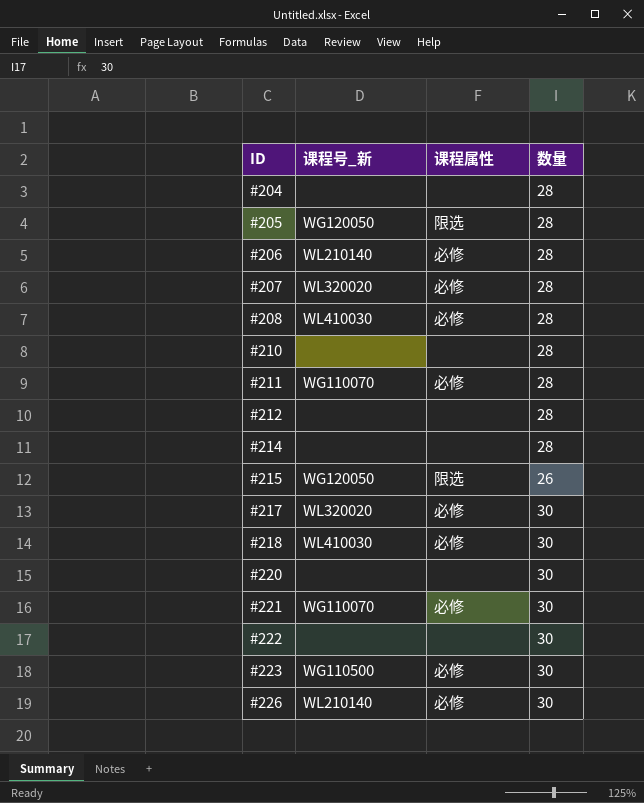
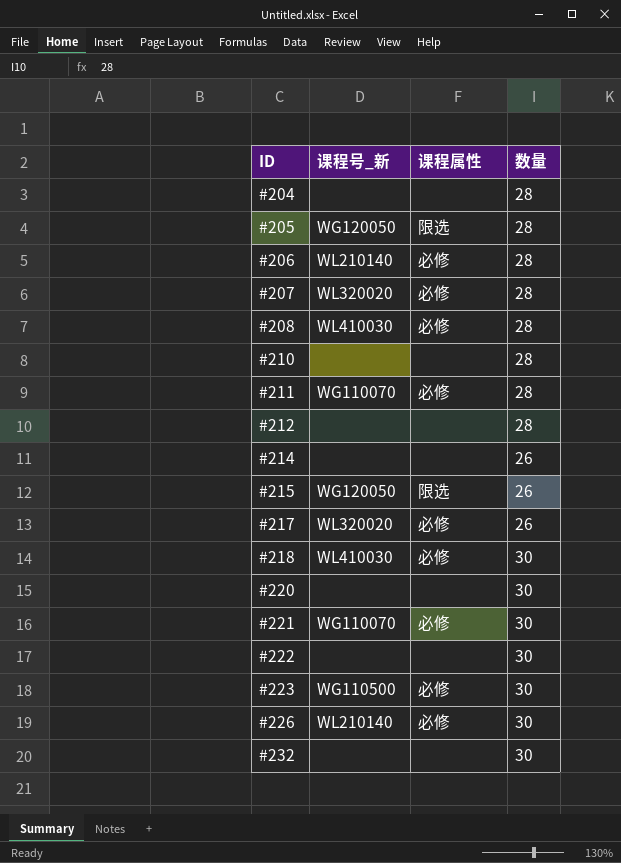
#214 | 数量: 28 -> 26
#217 | 数量: 30 -> 26
row #232: none -> none | none | 30

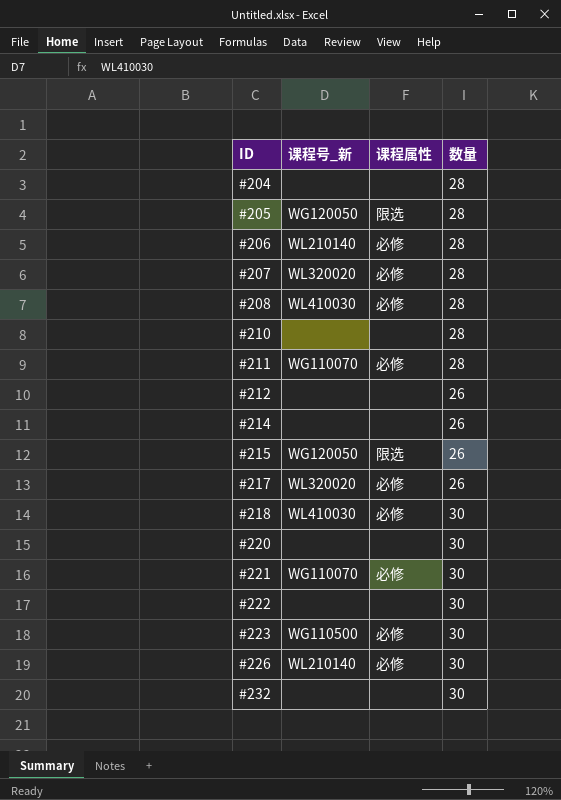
#212 | 数量: 28 -> 26

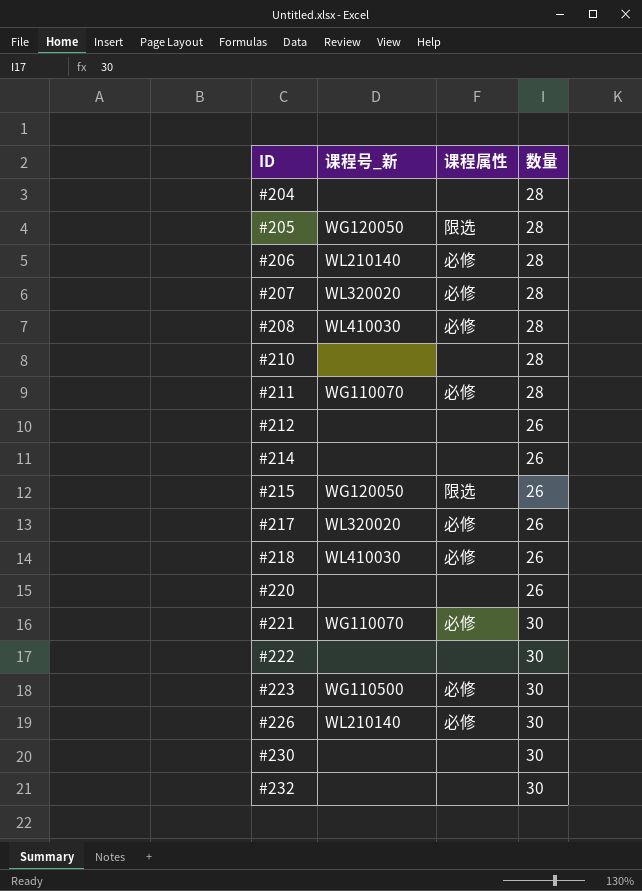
#218 | 数量: 30 -> 26
#220 | 数量: 30 -> 26
row #230: none -> none | none | 30

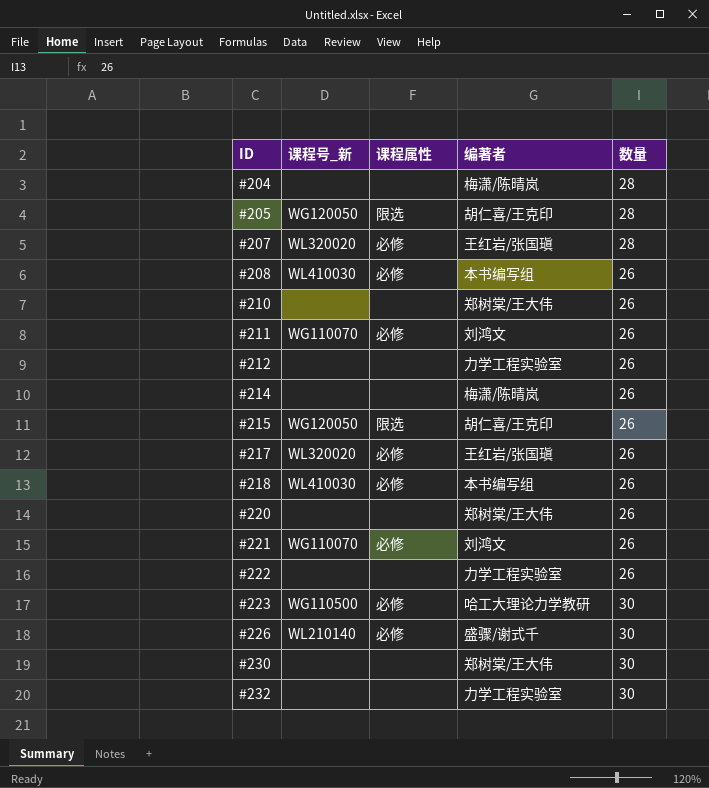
column 编著者 | position: none -> 4
row #206: WL210140 | 必修 | 28 -> none
#208 | 数量: 28 -> 26
#210 | 数量: 28 -> 26
#211 | 数量: 28 -> 26
#221 | 数量: 30 -> 26
#222 | 数量: 30 -> 26

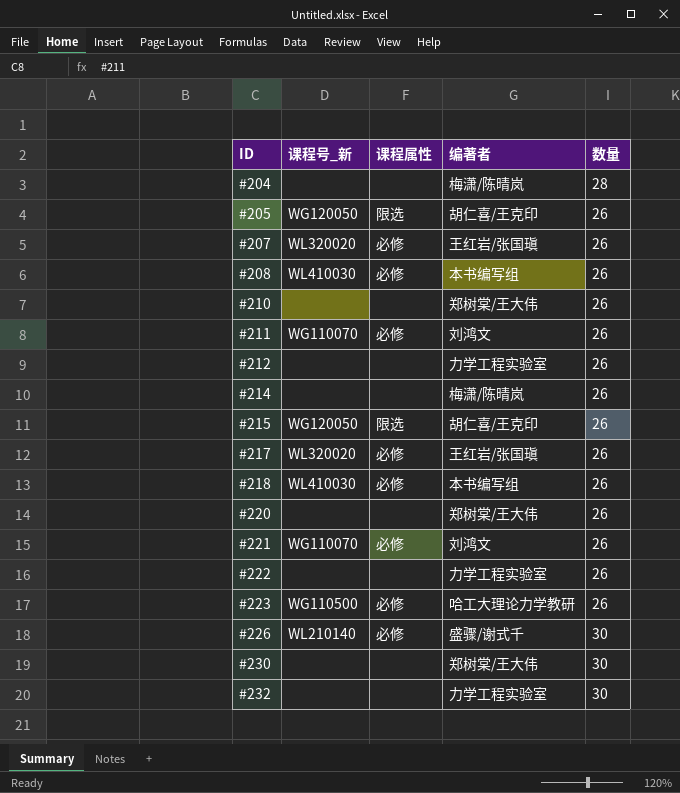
#205 | 数量: 28 -> 26
#207 | 数量: 28 -> 26
#223 | 数量: 30 -> 26

